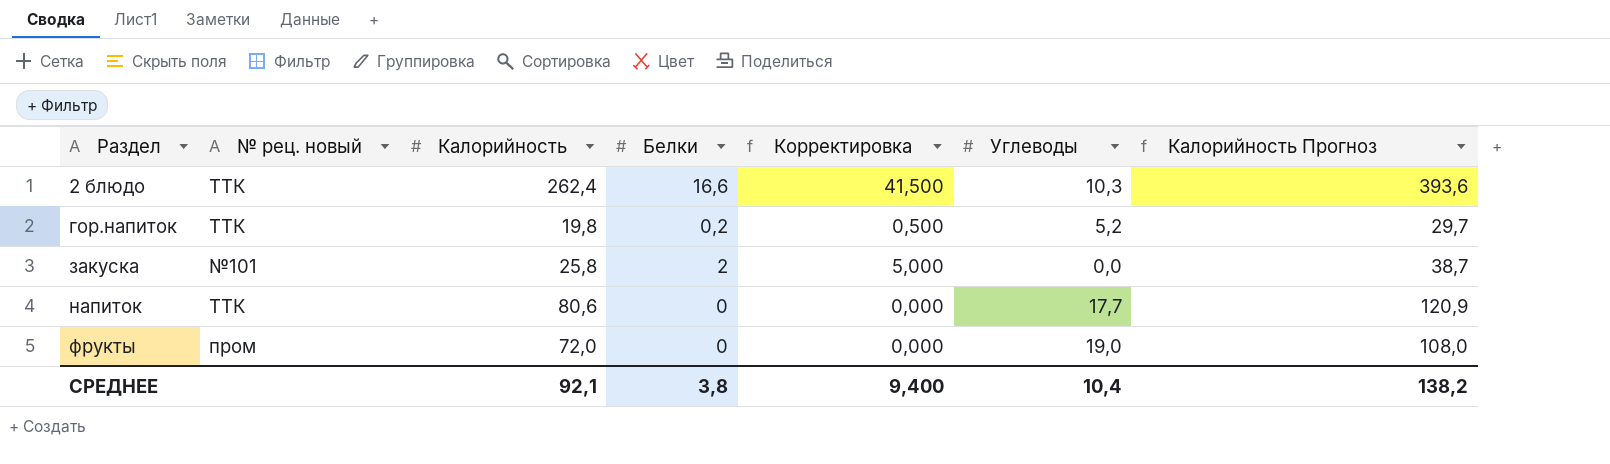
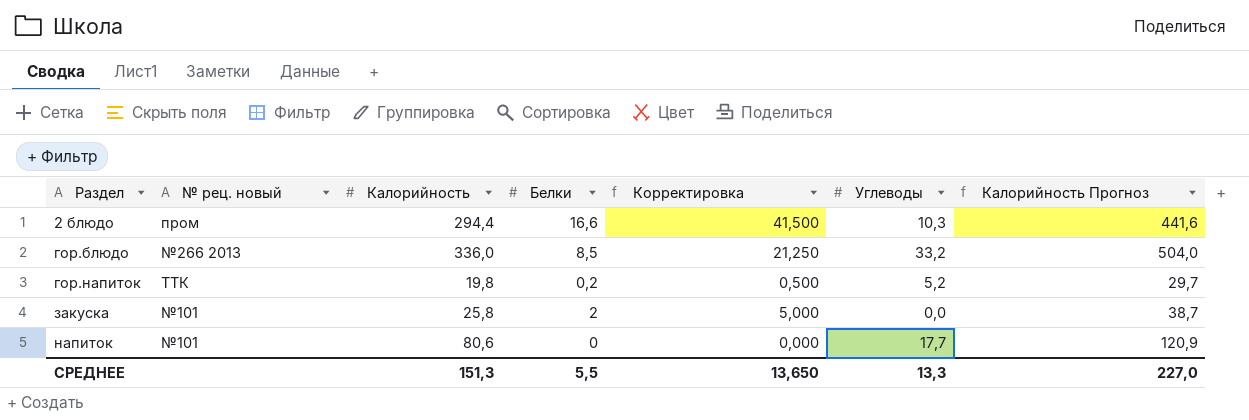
row фрукты: пром | 72,0 | 0 | 0,000 | 19,0 | 108,0 -> none
2 блюдо | № рец. новый: ТТК -> пром
2 блюдо | Калорийность: 262,4 -> 294,4
2 блюдо | Калорийность Прогноз: 393,6 -> 441,6
row гор.блюдо: none -> №266 2013 | 336,0 | 8,5 | 21,250 | 33,2 | 504,0
напиток | № рец. новый: ТТК -> №101
СРЕДНЕЕ | Калорийность: 92,1 -> 151,3
СРЕДНЕЕ | Белки: 3,8 -> 5,5
СРЕДНЕЕ | Корректировка: 9,400 -> 13,650
СРЕДНЕЕ | Углеводы: 10,4 -> 13,3
СРЕДНЕЕ | Калорийность Прогноз: 138,2 -> 227,0

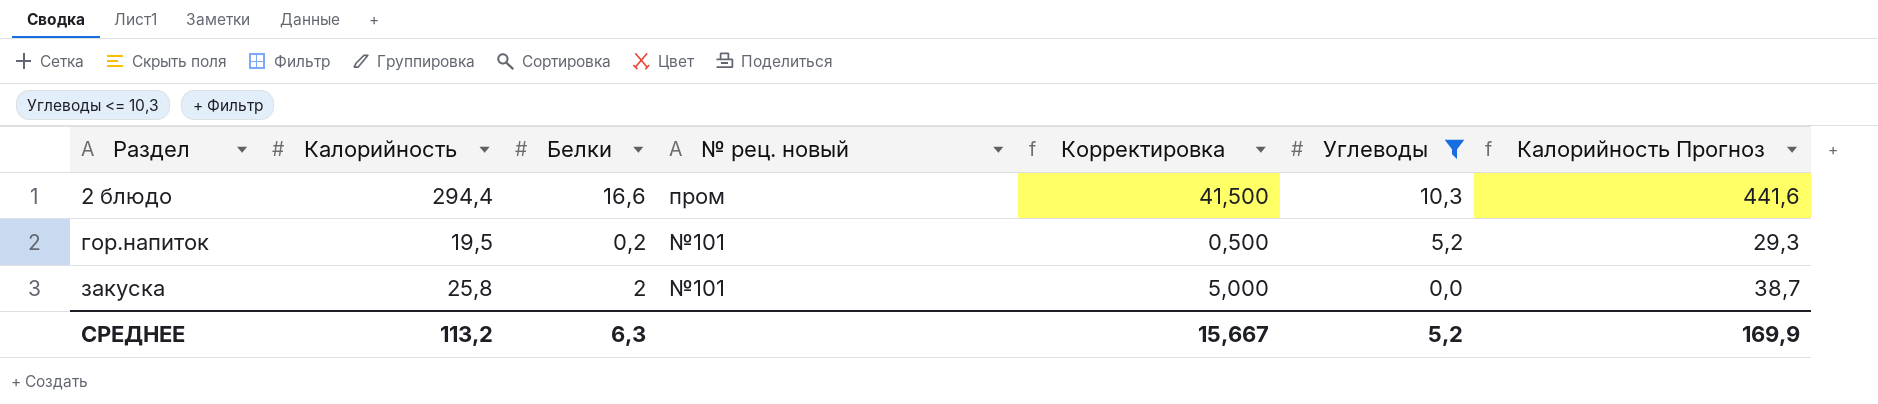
filter: none -> Углеводы <= 10,3
column № рец. новый | position: 2 -> 4
гор.напиток | Калорийность: 19,8 -> 19,5
гор.напиток | № рец. новый: ТТК -> №101
гор.напиток | Калорийность Прогноз: 29,7 -> 29,3
СРЕДНЕЕ | Калорийность: 151,3 -> 113,2
СРЕДНЕЕ | Белки: 5,5 -> 6,3
СРЕДНЕЕ | Корректировка: 13,650 -> 15,667
СРЕДНЕЕ | Углеводы: 13,3 -> 5,2
СРЕДНЕЕ | Калорийность Прогноз: 227,0 -> 169,9

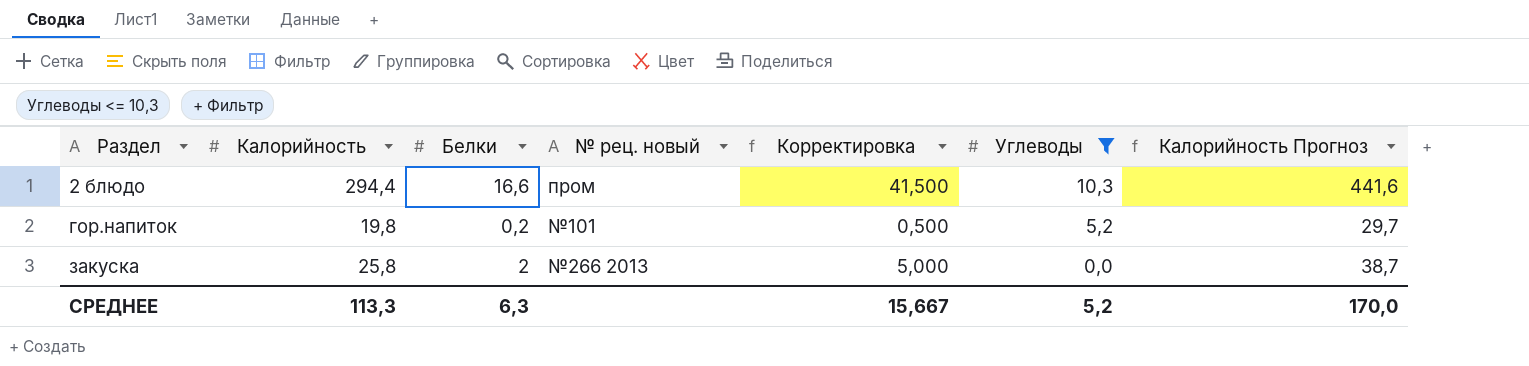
гор.напиток | Калорийность: 19,5 -> 19,8
гор.напиток | Калорийность Прогноз: 29,3 -> 29,7
закуска | № рец. новый: №101 -> №266 2013
СРЕДНЕЕ | Калорийность: 113,2 -> 113,3
СРЕДНЕЕ | Калорийность Прогноз: 169,9 -> 170,0

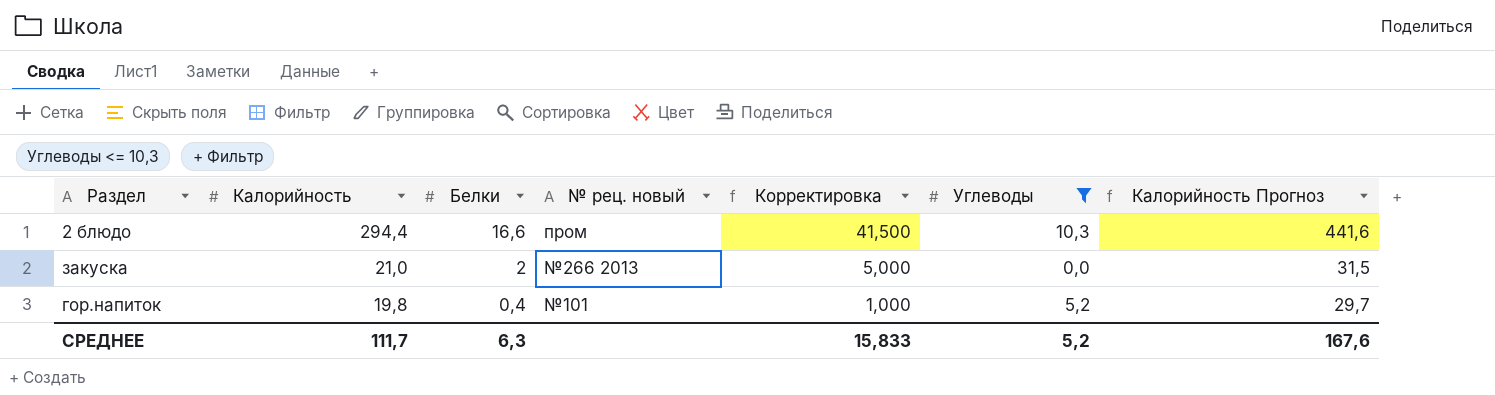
row order: Раздел ascending -> Калорийность descending
закуска | Калорийность: 25,8 -> 21,0
закуска | Калорийность Прогноз: 38,7 -> 31,5
гор.напиток | Белки: 0,2 -> 0,4
гор.напиток | Корректировка: 0,500 -> 1,000
СРЕДНЕЕ | Калорийность: 113,3 -> 111,7
СРЕДНЕЕ | Корректировка: 15,667 -> 15,833
СРЕДНЕЕ | Калорийность Прогноз: 170,0 -> 167,6

